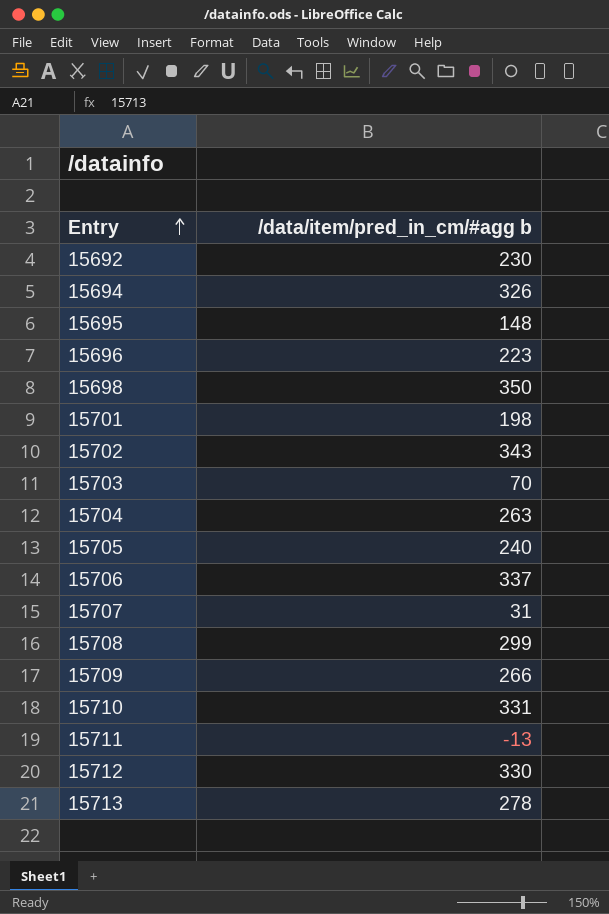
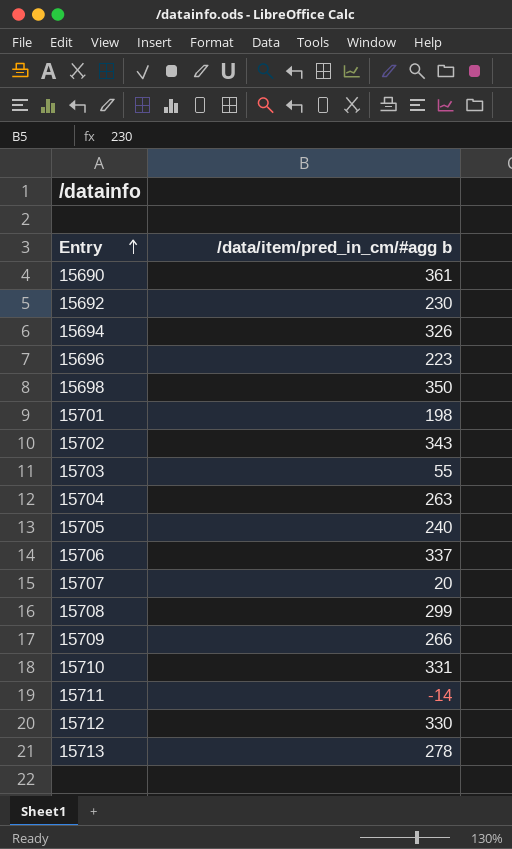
row 15695: 148 -> none
row 15690: none -> 361
15703 | /data/item/pred_in_cm/#agg b: 70 -> 55
15707 | /data/item/pred_in_cm/#agg b: 31 -> 20
15711 | /data/item/pred_in_cm/#agg b: -13 -> -14

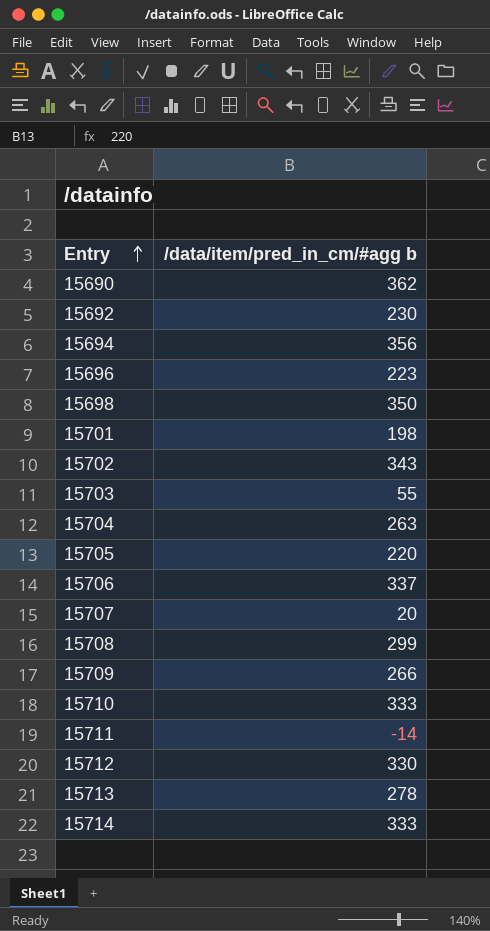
15690 | /data/item/pred_in_cm/#agg b: 361 -> 362
15694 | /data/item/pred_in_cm/#agg b: 326 -> 356
15705 | /data/item/pred_in_cm/#agg b: 240 -> 220
15710 | /data/item/pred_in_cm/#agg b: 331 -> 333
row 15714: none -> 333

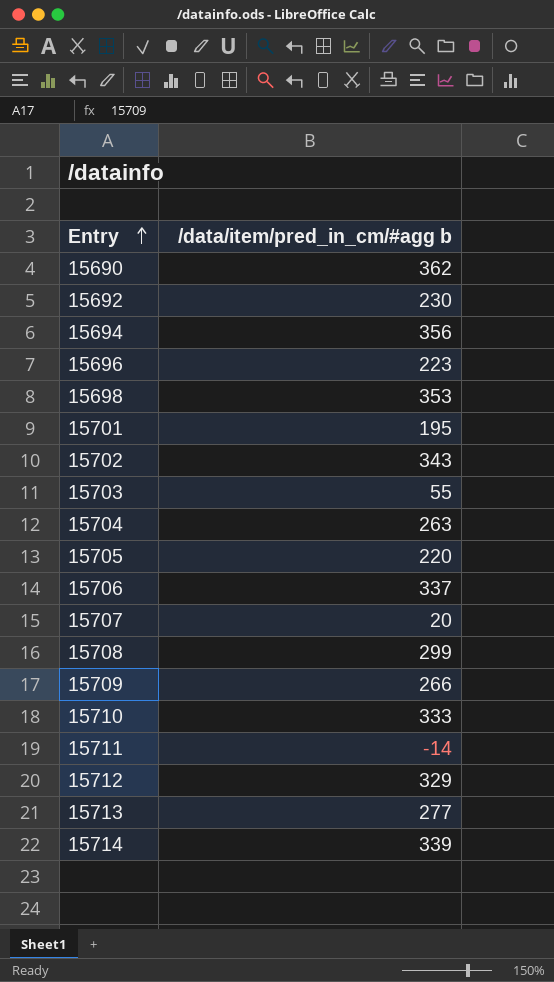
15698 | /data/item/pred_in_cm/#agg b: 350 -> 353
15701 | /data/item/pred_in_cm/#agg b: 198 -> 195
15712 | /data/item/pred_in_cm/#agg b: 330 -> 329
15713 | /data/item/pred_in_cm/#agg b: 278 -> 277
15714 | /data/item/pred_in_cm/#agg b: 333 -> 339

